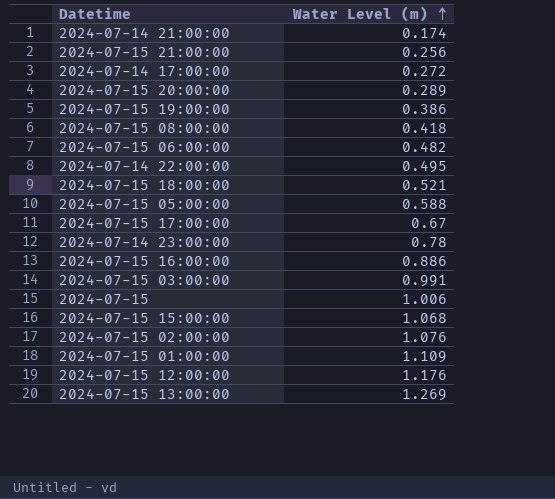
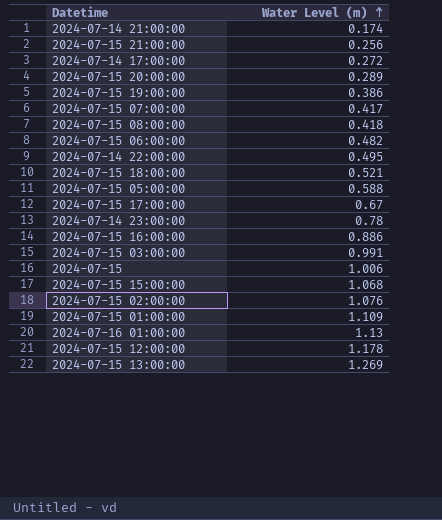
row 2024-07-15 07:00:00: none -> 0.417
row 2024-07-16 01:00:00: none -> 1.13
2024-07-15 12:00:00 | Water Level (m): 1.176 -> 1.178

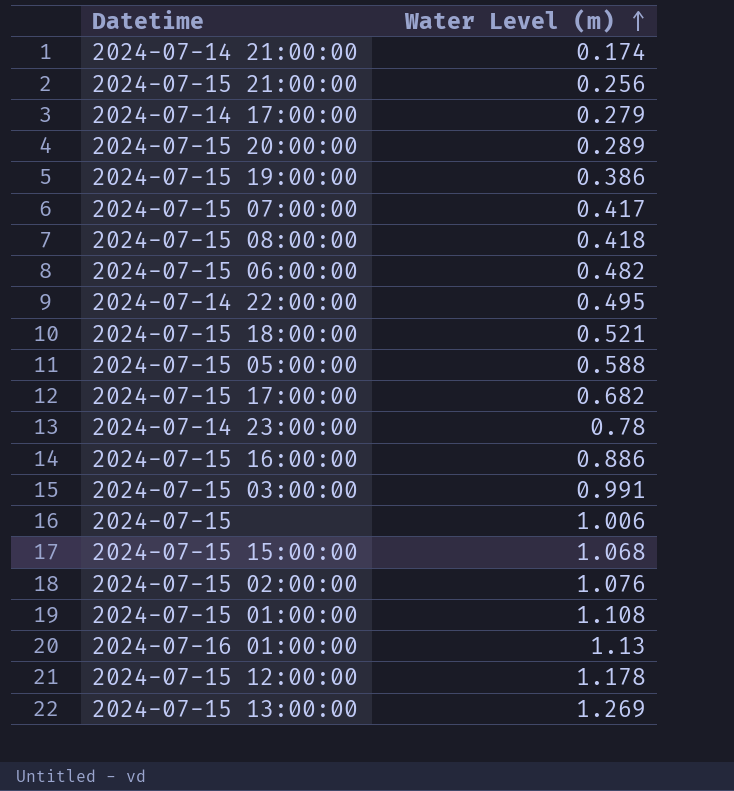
2024-07-14 17:00:00 | Water Level (m): 0.272 -> 0.279
2024-07-15 17:00:00 | Water Level (m): 0.67 -> 0.682
2024-07-15 01:00:00 | Water Level (m): 1.109 -> 1.108

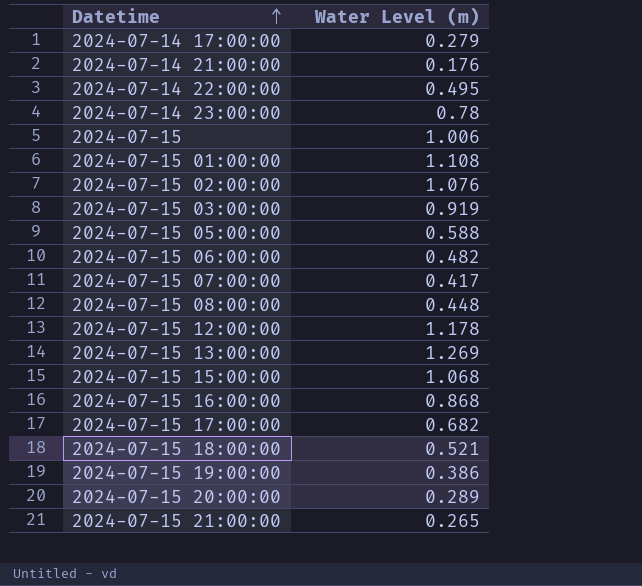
row order: Water Level (m) ascending -> Datetime ascending
row 2024-07-16 01:00:00: 1.13 -> none
2024-07-14 21:00:00 | Water Level (m): 0.174 -> 0.176
2024-07-15 03:00:00 | Water Level (m): 0.991 -> 0.919
2024-07-15 08:00:00 | Water Level (m): 0.418 -> 0.448
2024-07-15 16:00:00 | Water Level (m): 0.886 -> 0.868
2024-07-15 21:00:00 | Water Level (m): 0.256 -> 0.265

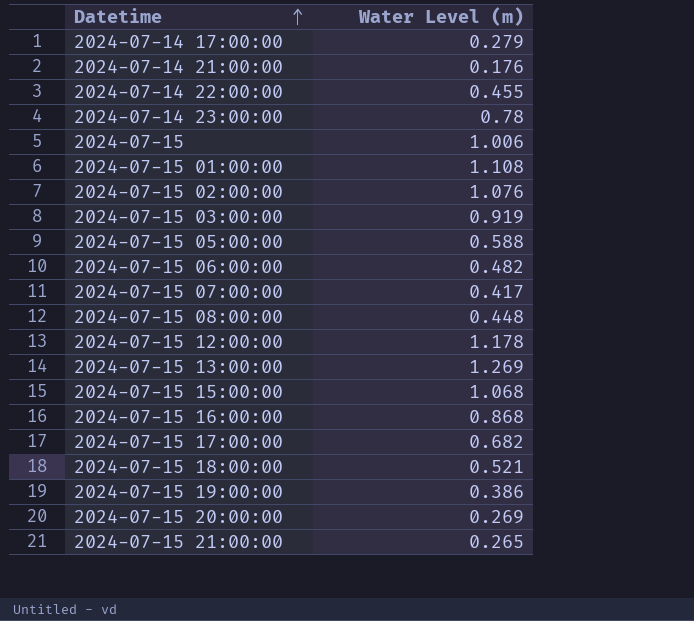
2024-07-14 22:00:00 | Water Level (m): 0.495 -> 0.455
2024-07-15 20:00:00 | Water Level (m): 0.289 -> 0.269

